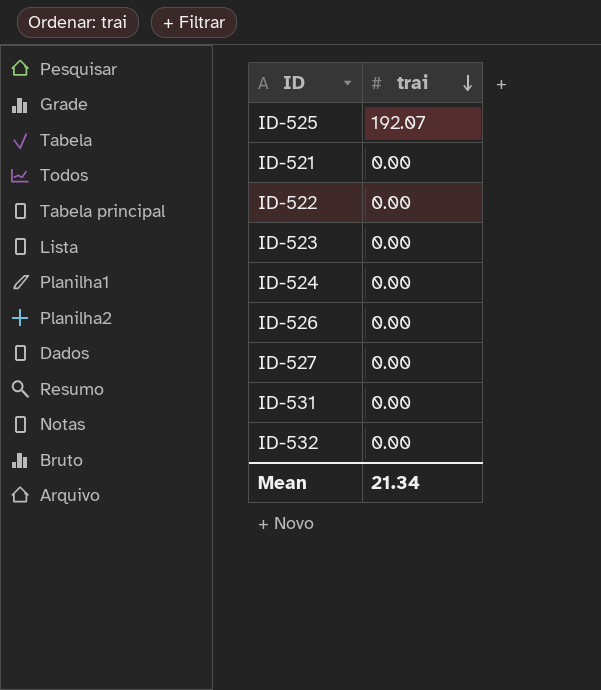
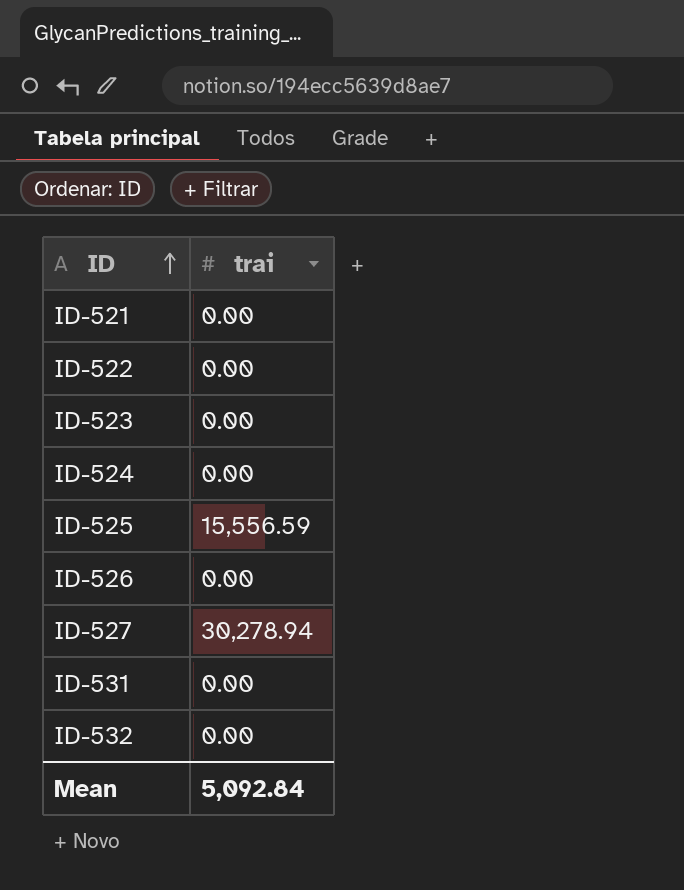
row order: trai descending -> ID ascending
ID-525 | trai: 192.07 -> 15,556.59
ID-527 | trai: 0.00 -> 30,278.94
Mean | trai: 21.34 -> 5,092.84

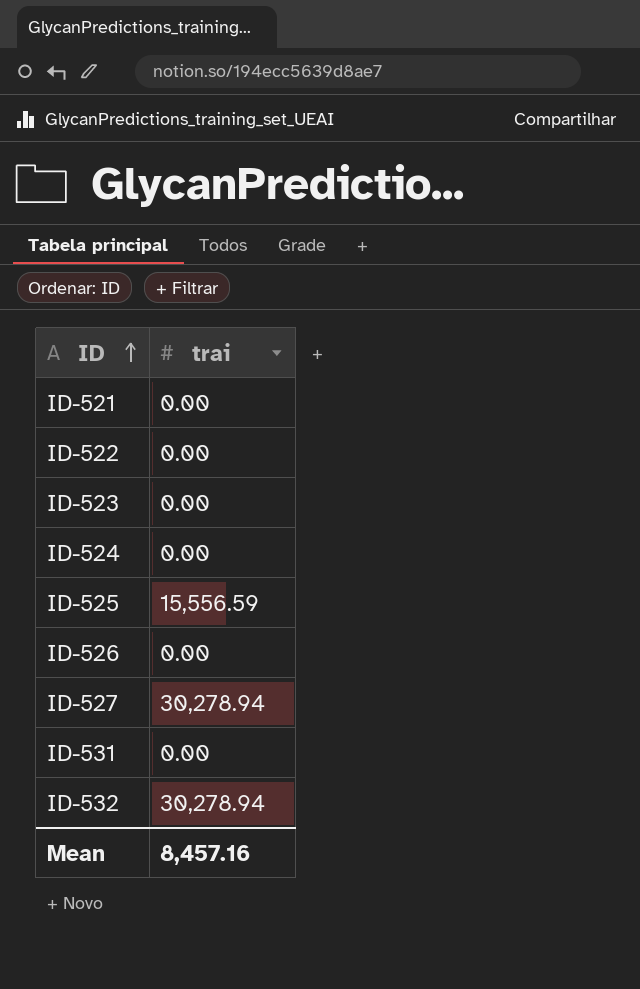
ID-532 | trai: 0.00 -> 30,278.94
Mean | trai: 5,092.84 -> 8,457.16

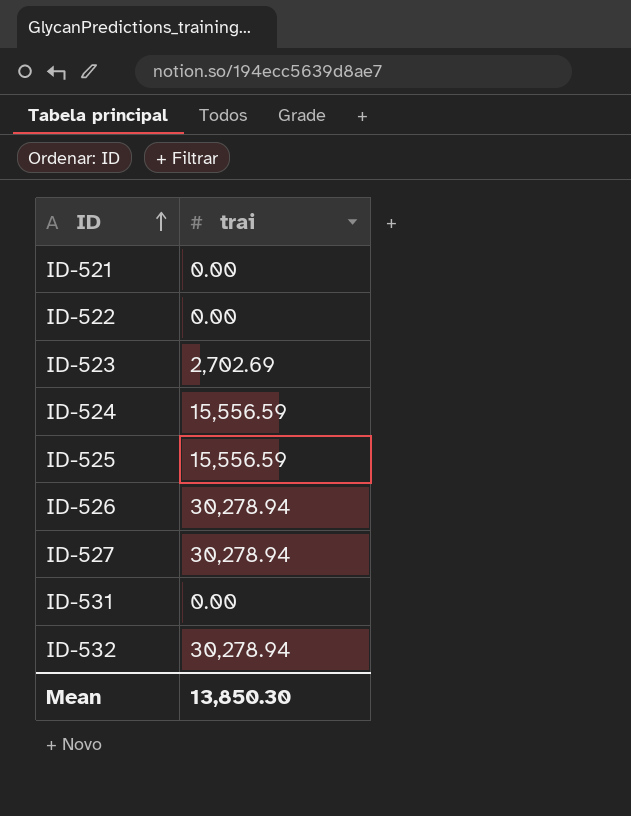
ID-523 | trai: 0.00 -> 2,702.69
ID-524 | trai: 0.00 -> 15,556.59
ID-526 | trai: 0.00 -> 30,278.94
Mean | trai: 8,457.16 -> 13,850.30

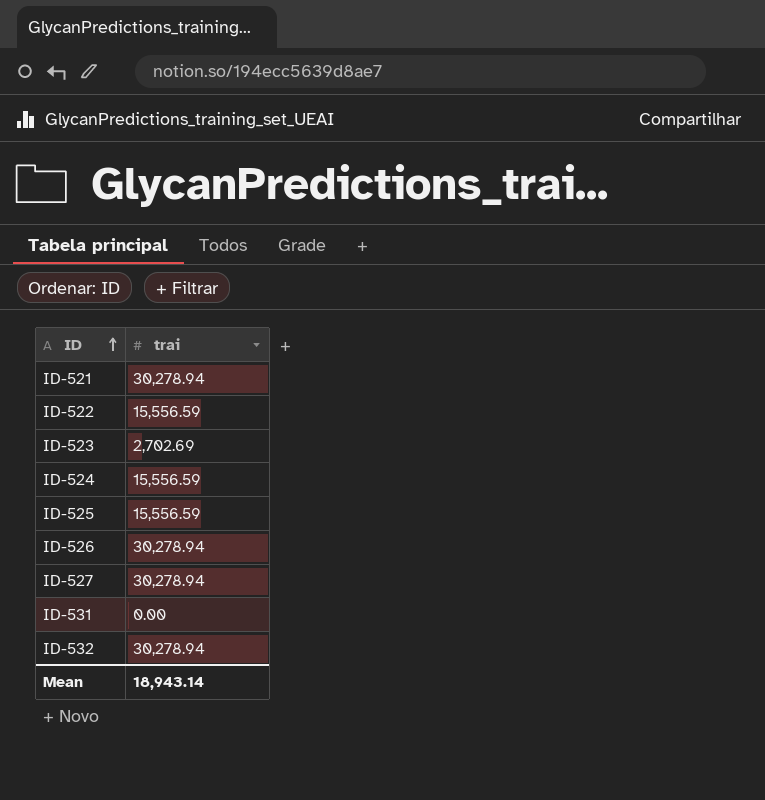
ID-521 | trai: 0.00 -> 30,278.94
ID-522 | trai: 0.00 -> 15,556.59
Mean | trai: 13,850.30 -> 18,943.14

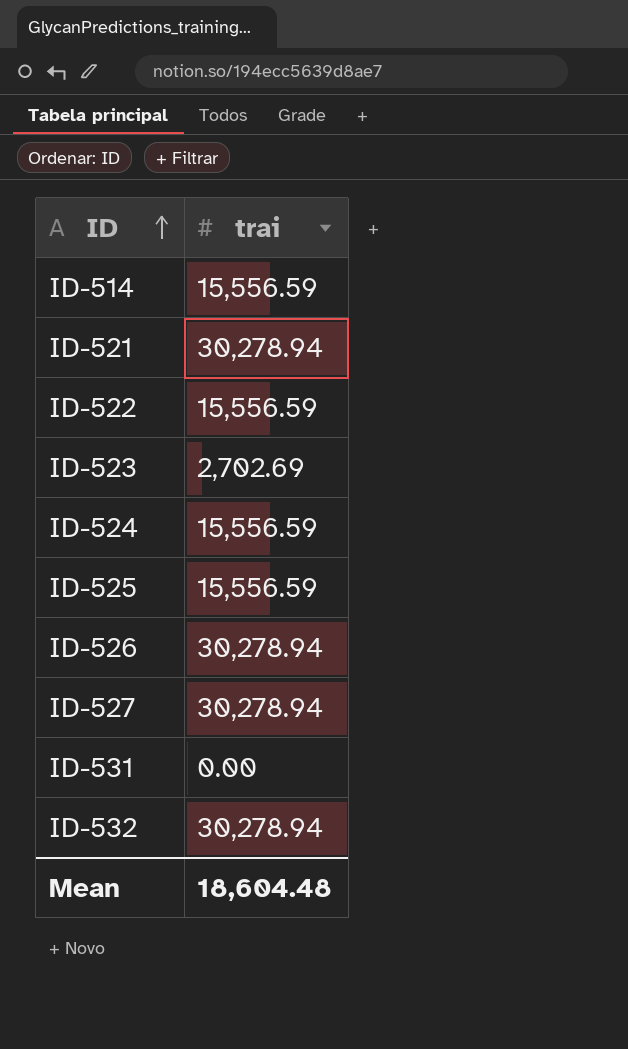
row ID-514: none -> 15,556.59
Mean | trai: 18,943.14 -> 18,604.48

